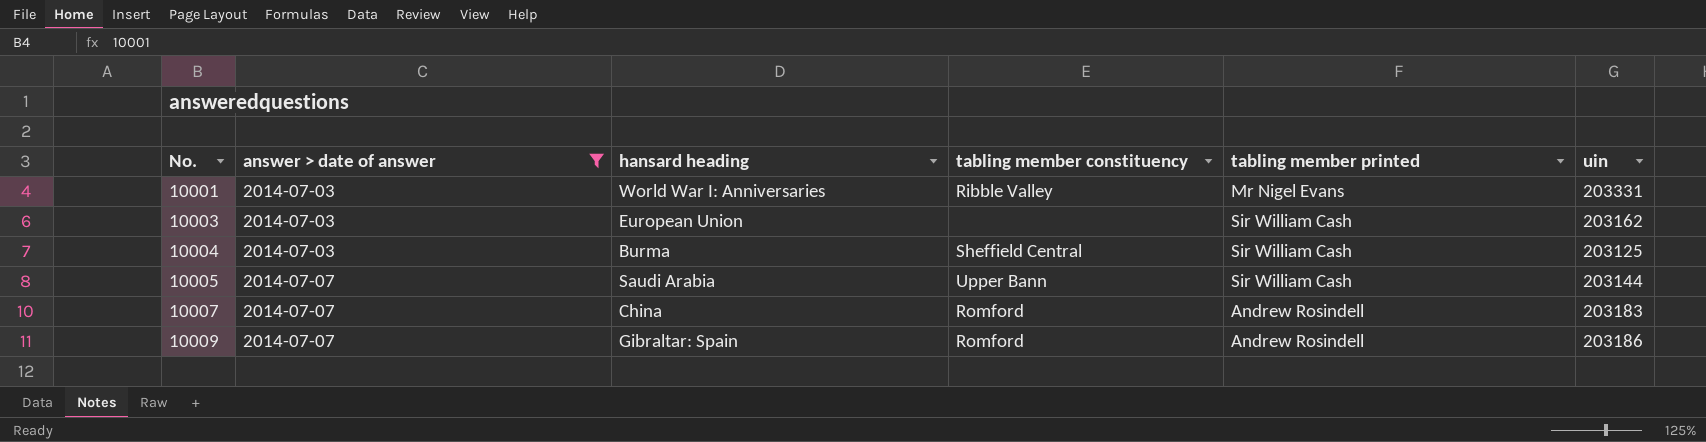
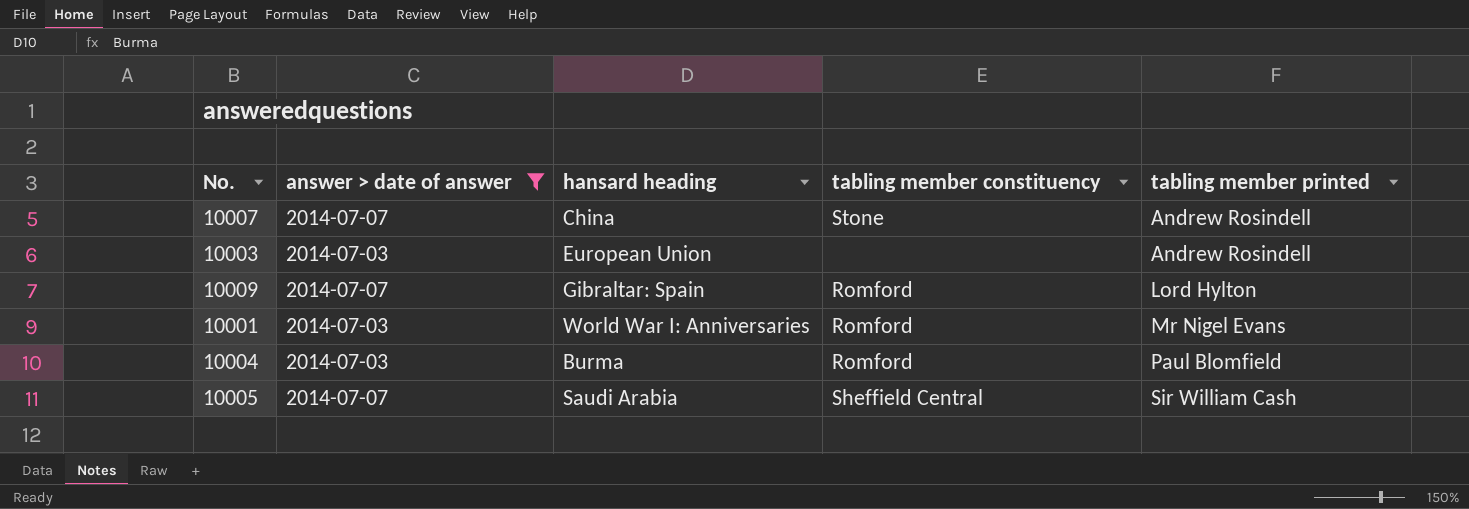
row order: No. ascending -> tabling member printed ascending
column uin | position: 6 -> none
10007 | tabling member constituency: Romford -> Stone
10003 | tabling member printed: Sir William Cash -> Andrew Rosindell
10009 | tabling member printed: Andrew Rosindell -> Lord Hylton
10001 | tabling member constituency: Ribble Valley -> Romford
10004 | tabling member constituency: Sheffield Central -> Romford
10004 | tabling member printed: Sir William Cash -> Paul Blomfield
10005 | tabling member constituency: Upper Bann -> Sheffield Central

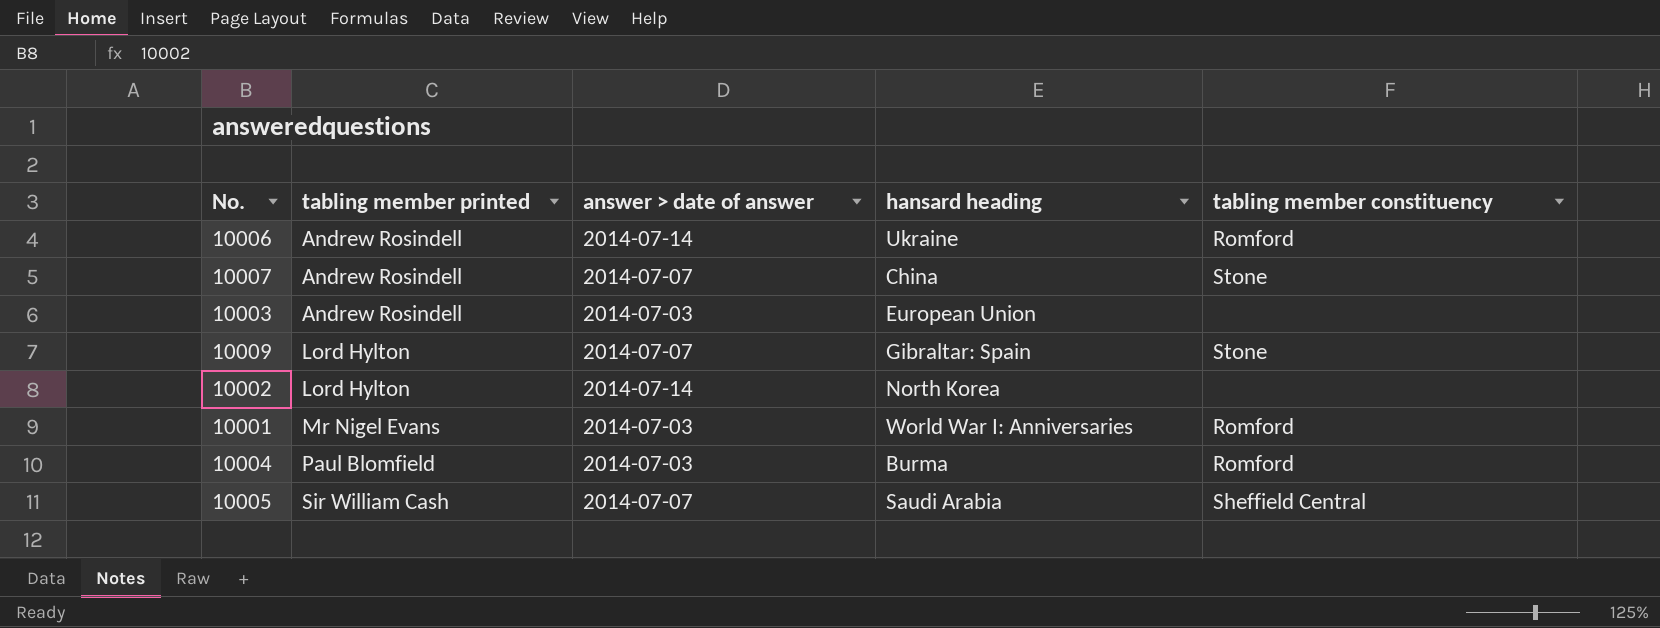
filter: answer > date of answer != 2014-07-14 -> none
column tabling member printed | position: 5 -> 2
10009 | tabling member constituency: Romford -> Stone

